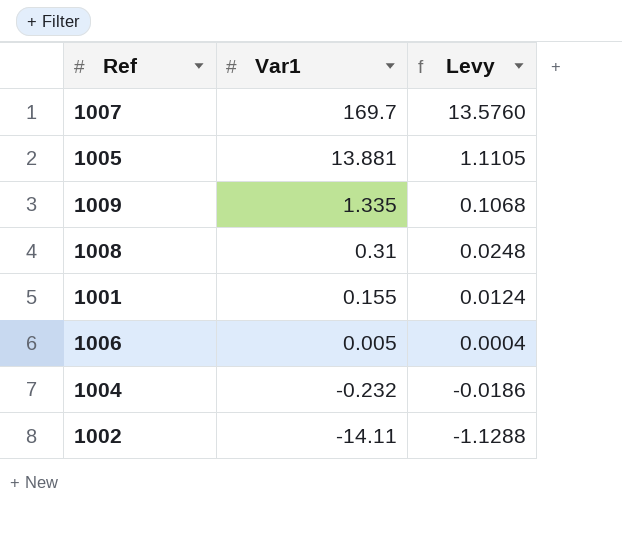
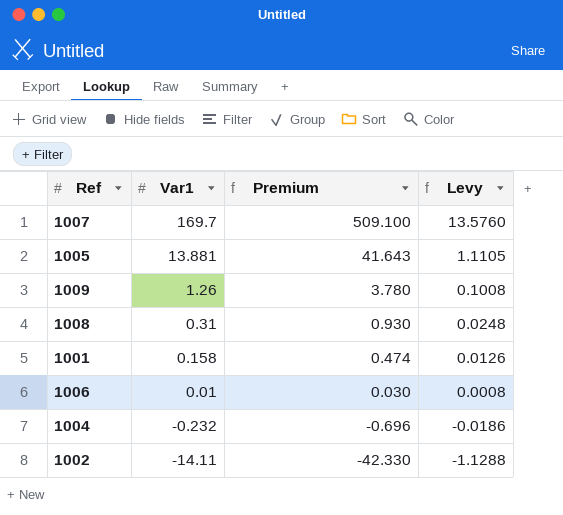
column Premium | formula: none -> [Var1] * 3
1009 | Var1: 1.335 -> 1.26
1009 | Levy: 0.1068 -> 0.1008
1001 | Var1: 0.155 -> 0.158
1001 | Levy: 0.0124 -> 0.0126
1006 | Var1: 0.005 -> 0.01
1006 | Levy: 0.0004 -> 0.0008

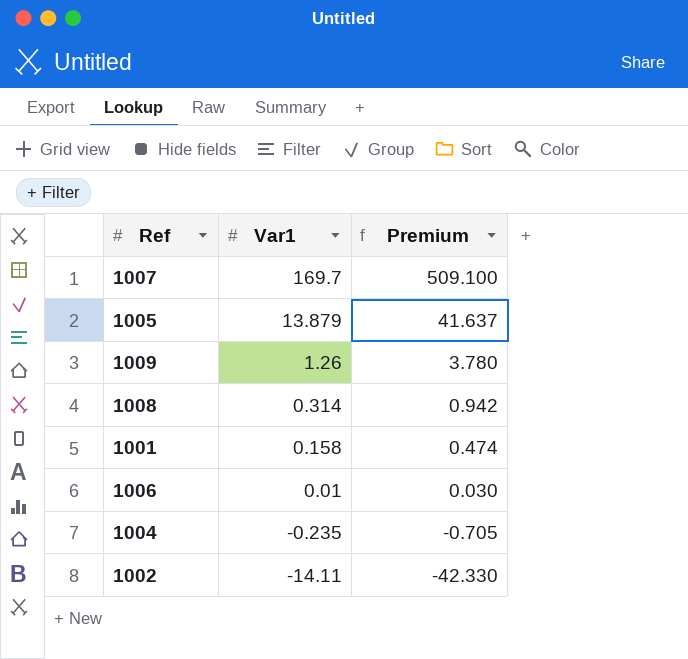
column Levy | formula: [Var1] * 0.08 -> none
1005 | Var1: 13.881 -> 13.879
1005 | Premium: 41.643 -> 41.637
1008 | Var1: 0.31 -> 0.314
1008 | Premium: 0.930 -> 0.942
1004 | Var1: -0.232 -> -0.235
1004 | Premium: -0.696 -> -0.705

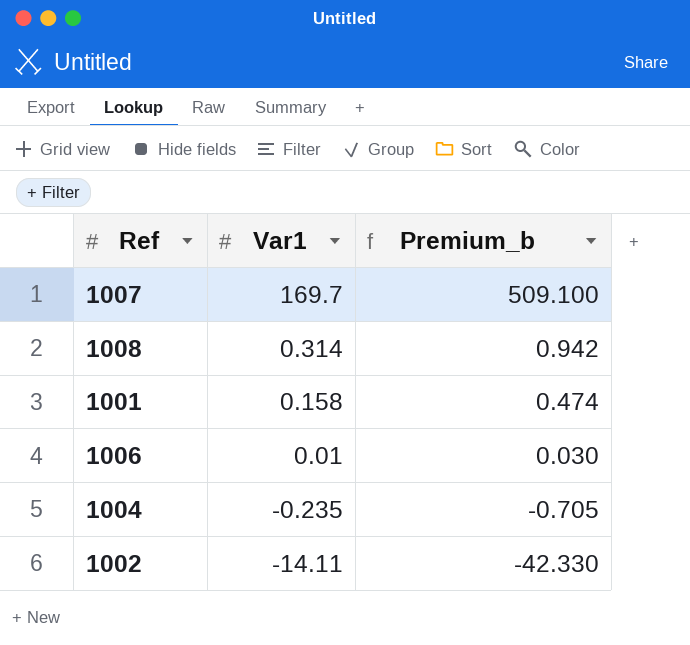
column name: Premium -> Premium_b
row 1005: 13.879 | 41.637 -> none
row 1009: 1.26 | 3.780 -> none

